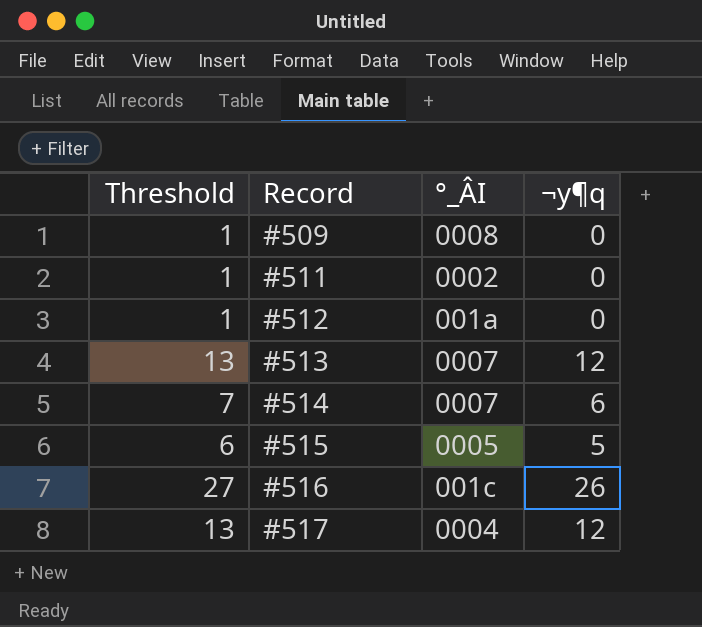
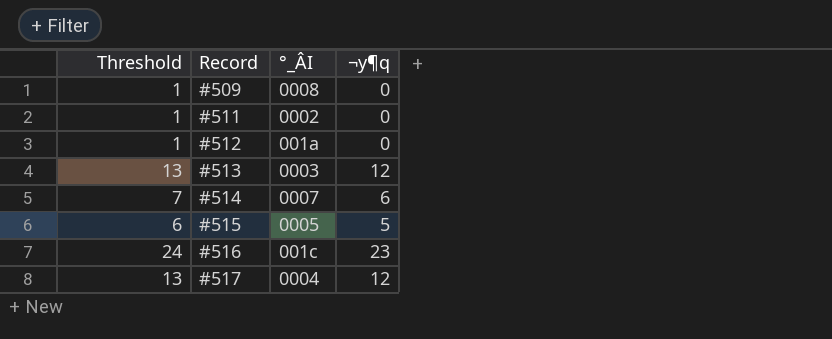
#513 | °_ÂI: 0007 -> 0003
#516 | Threshold: 27 -> 24
#516 | ¬y¶q: 26 -> 23

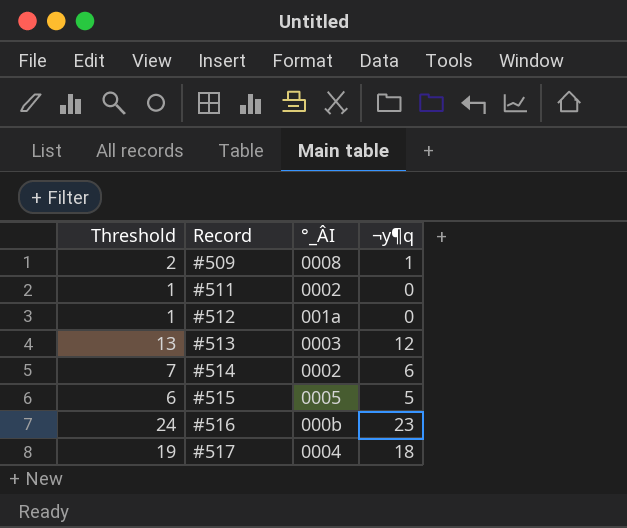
#509 | Threshold: 1 -> 2
#509 | ¬y¶q: 0 -> 1
#514 | °_ÂI: 0007 -> 0002
#516 | °_ÂI: 001c -> 000b
#517 | Threshold: 13 -> 19
#517 | ¬y¶q: 12 -> 18

